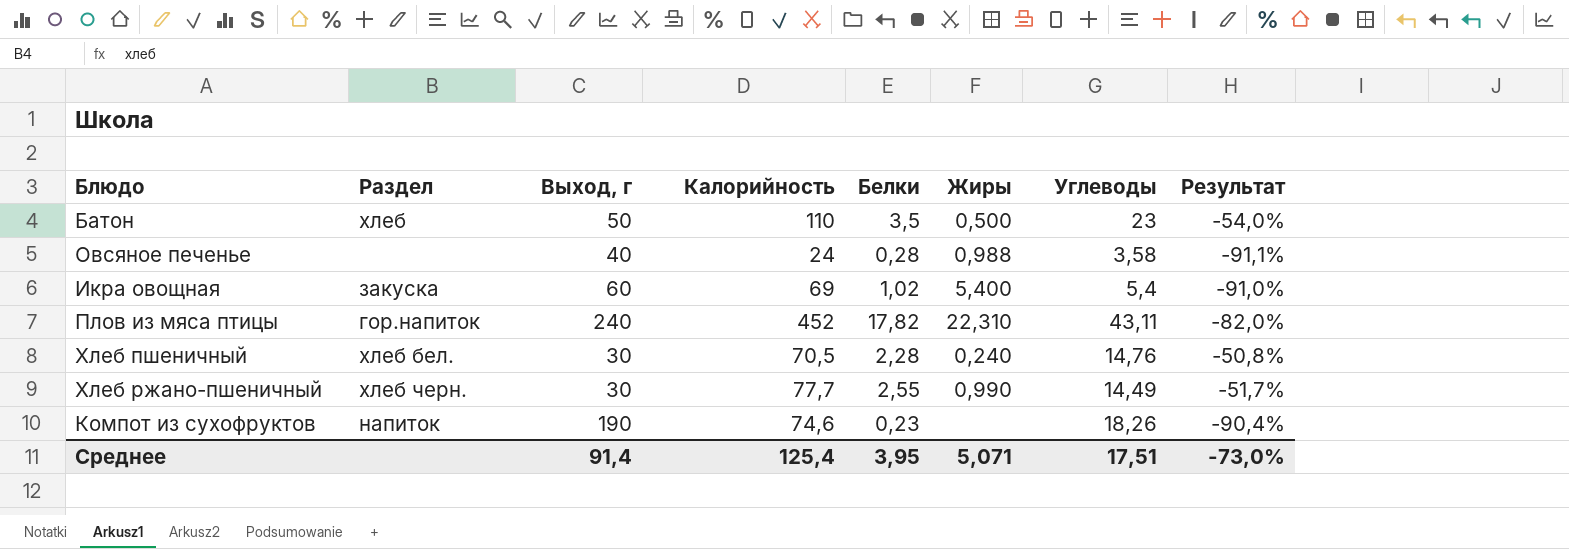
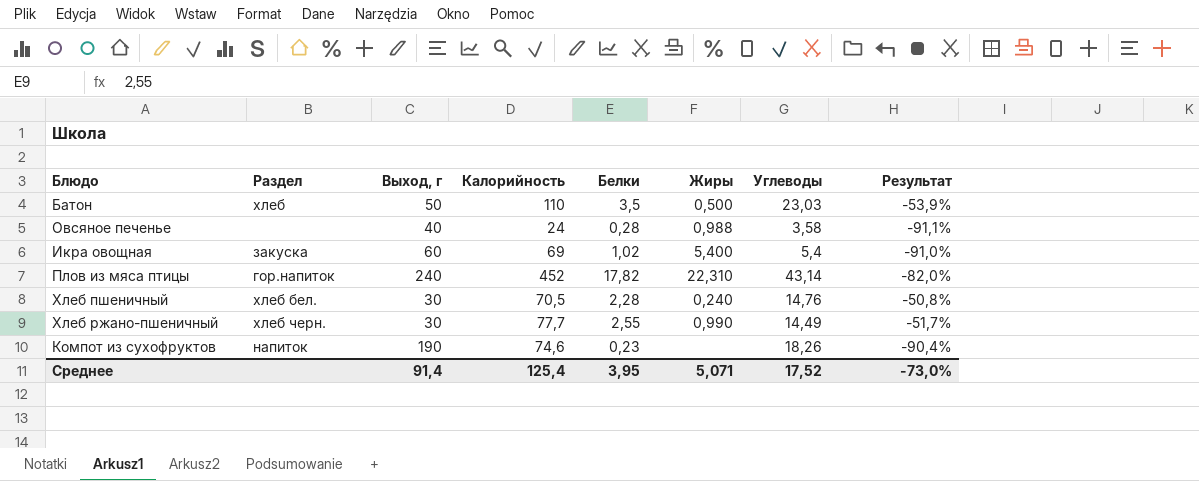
Батон | Углеводы: 23 -> 23,03
Батон | Результат: -54,0% -> -53,9%
Плов из мяса птицы | Углеводы: 43,11 -> 43,14
Среднее | Углеводы: 17,51 -> 17,52

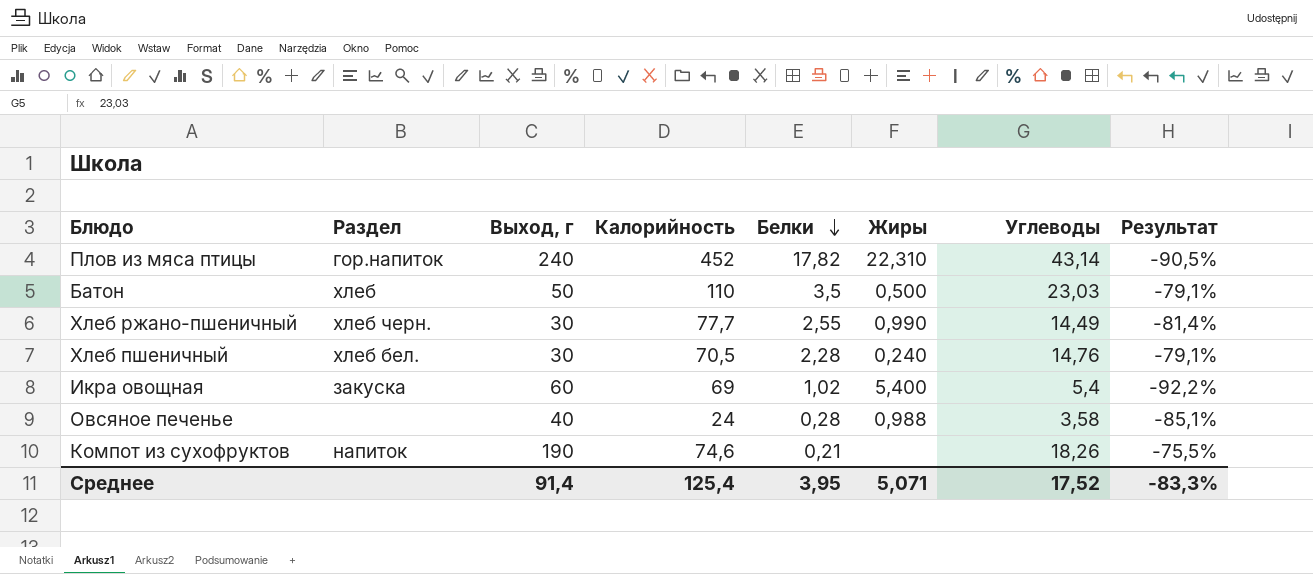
row order: none -> Белки descending
column Результат | formula: ([Углеводы] - [Выход, г]) / [Выход, г] -> ([Углеводы] - [Калорийность]) / [Калорийность]
Компот из сухофруктов | Белки: 0,23 -> 0,21
Среднее | Результат: -73,0% -> -83,3%

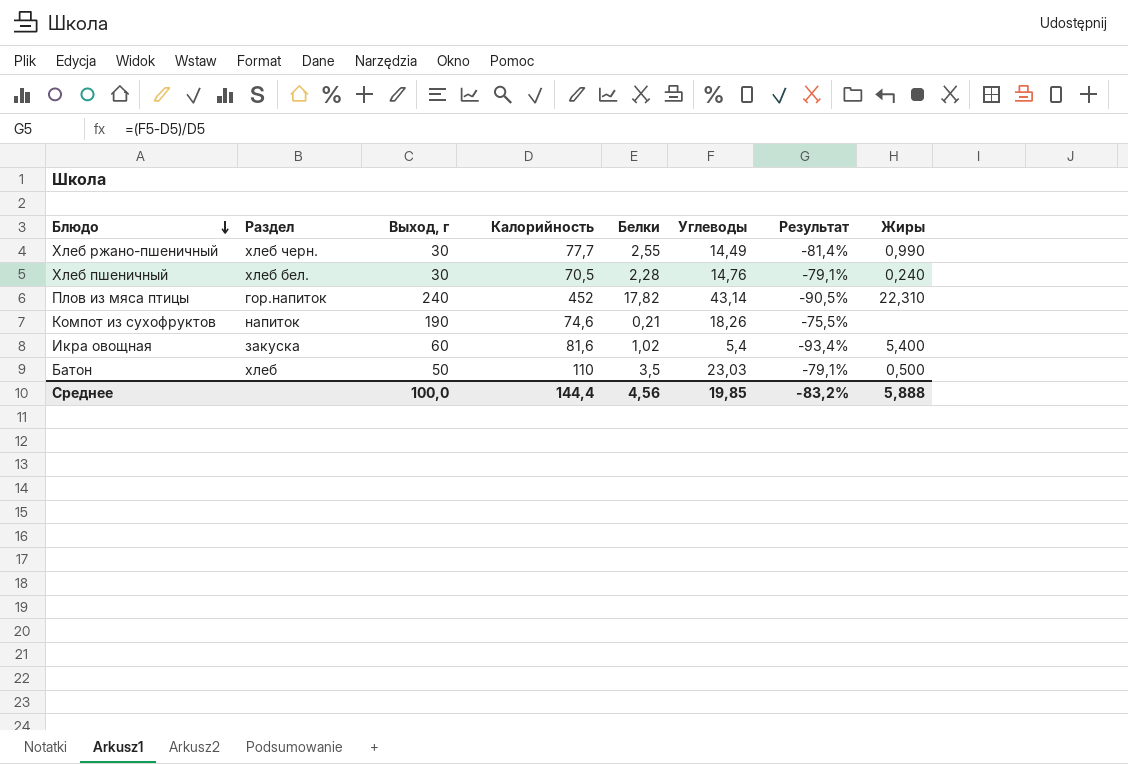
row order: Белки descending -> Блюдо descending
column Жиры | position: 6 -> 8
row Овсяное печенье: none | 40 | 24 | 0,28 | 0,988 | 3,58 | -85,1% -> none
Икра овощная | Калорийность: 69 -> 81,6
Икра овощная | Результат: -92,2% -> -93,4%
Среднее | Выход, г: 91,4 -> 100,0
Среднее | Калорийность: 125,4 -> 144,4
Среднее | Белки: 3,95 -> 4,56
Среднее | Углеводы: 17,52 -> 19,85
Среднее | Результат: -83,3% -> -83,2%
Среднее | Жиры: 5,071 -> 5,888

